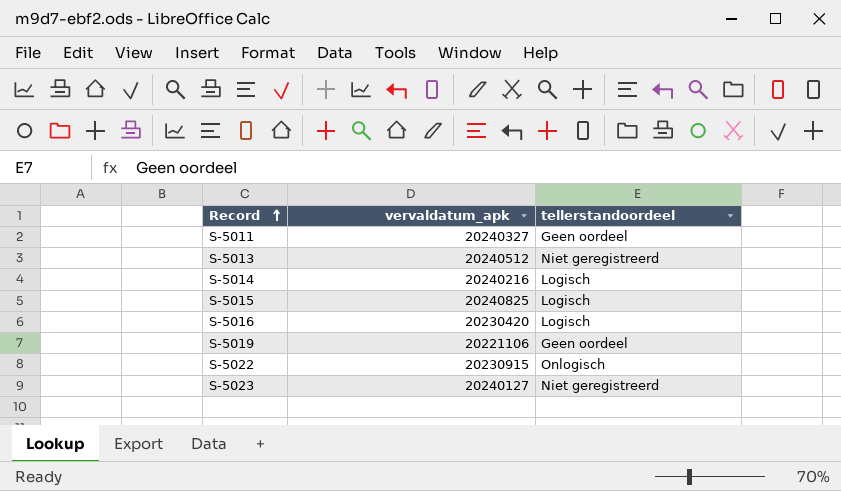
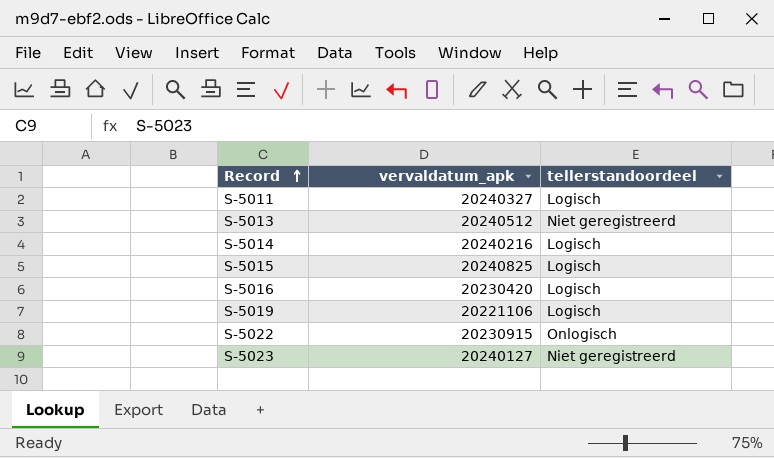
S-5011 | tellerstandoordeel: Geen oordeel -> Logisch
S-5019 | tellerstandoordeel: Geen oordeel -> Logisch

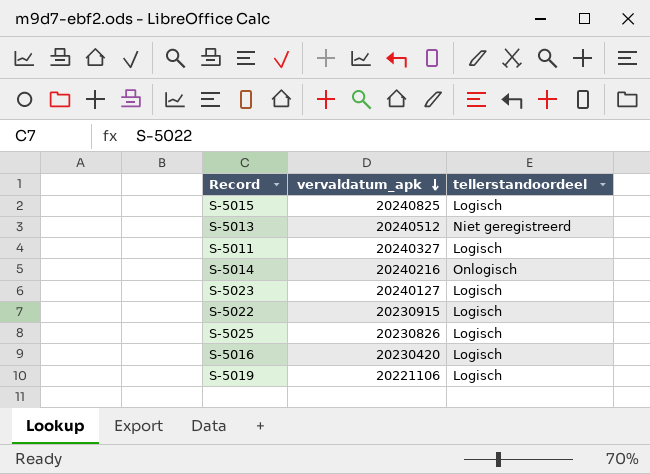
row order: Record ascending -> vervaldatum_apk descending
S-5014 | tellerstandoordeel: Logisch -> Onlogisch
S-5023 | tellerstandoordeel: Niet geregistreerd -> Logisch
S-5022 | tellerstandoordeel: Onlogisch -> Logisch
row S-5025: none -> 20230826 | Logisch

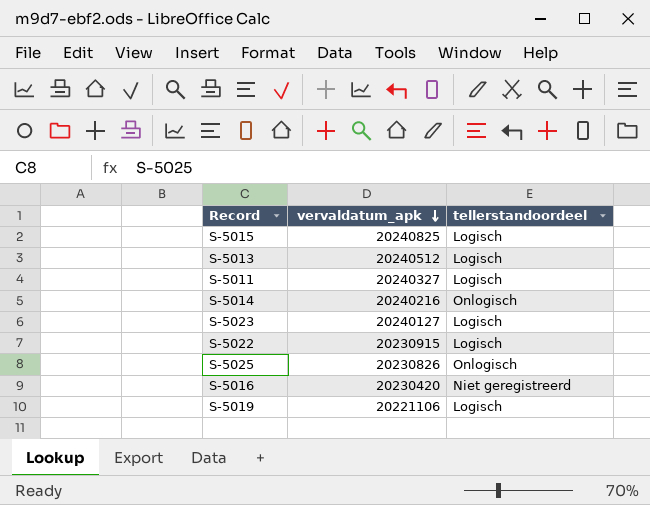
S-5013 | tellerstandoordeel: Niet geregistreerd -> Logisch
S-5025 | tellerstandoordeel: Logisch -> Onlogisch
S-5016 | tellerstandoordeel: Logisch -> Niet geregistreerd

